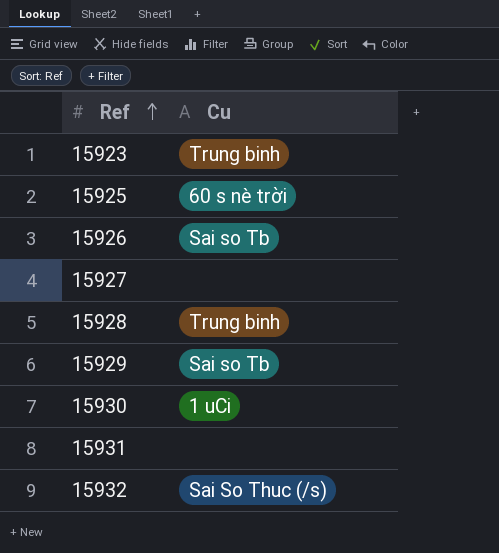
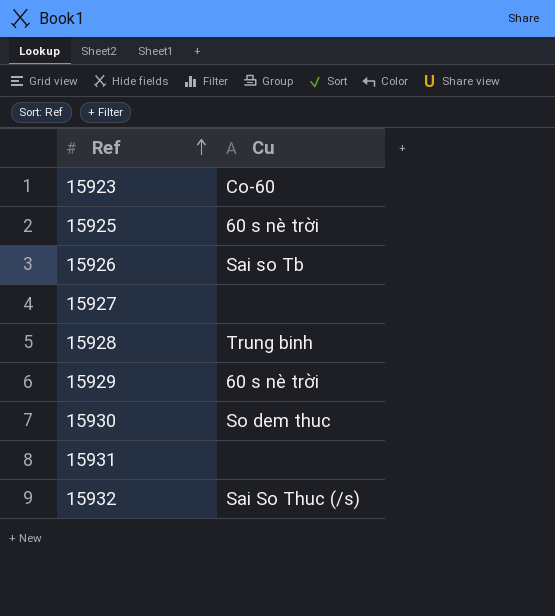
15923 | Cu: Trung binh -> Co-60
15929 | Cu: Sai so Tb -> 60 s nè trời
15930 | Cu: 1 uCi -> So dem thuc

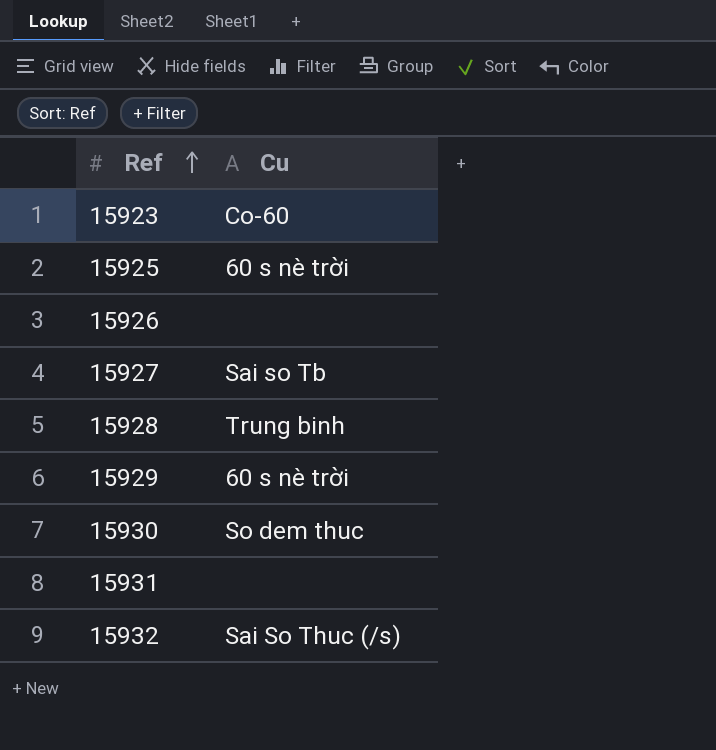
15926 | Cu: Sai so Tb -> none
15927 | Cu: none -> Sai so Tb

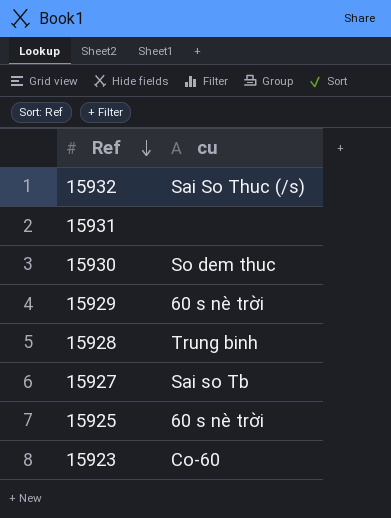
row order: Ref ascending -> Ref descending
column name: Cu -> cu
row 15926: none -> none

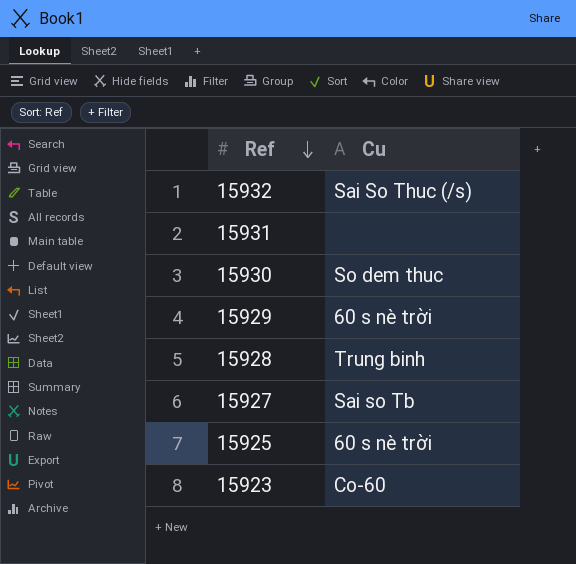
column name: cu -> Cu

